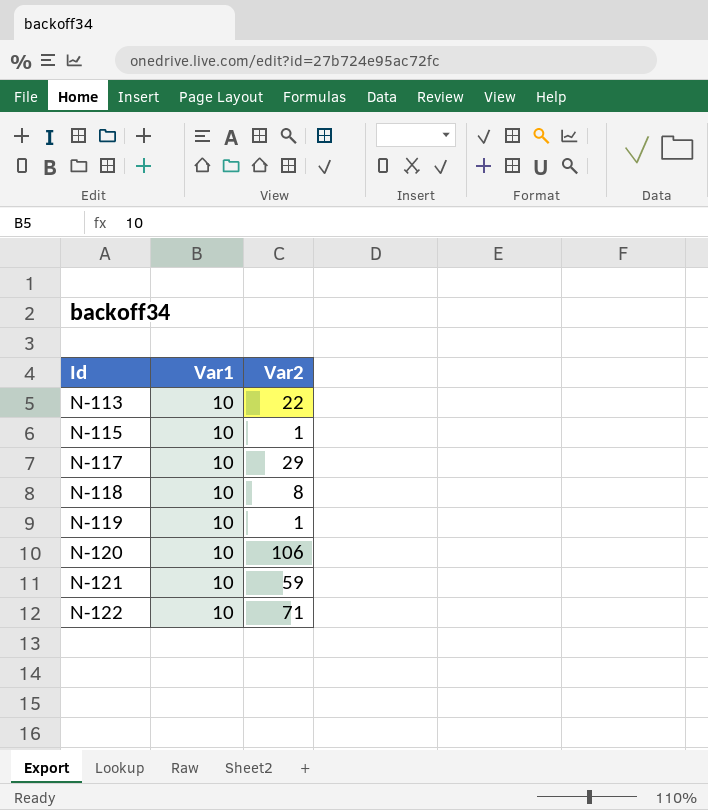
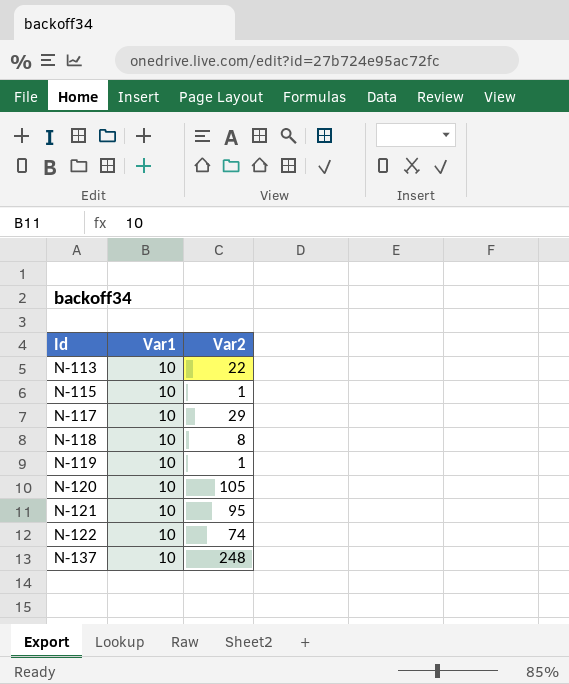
N-120 | Var2: 106 -> 105
N-121 | Var2: 59 -> 95
N-122 | Var2: 71 -> 74
row N-137: none -> 10 | 248

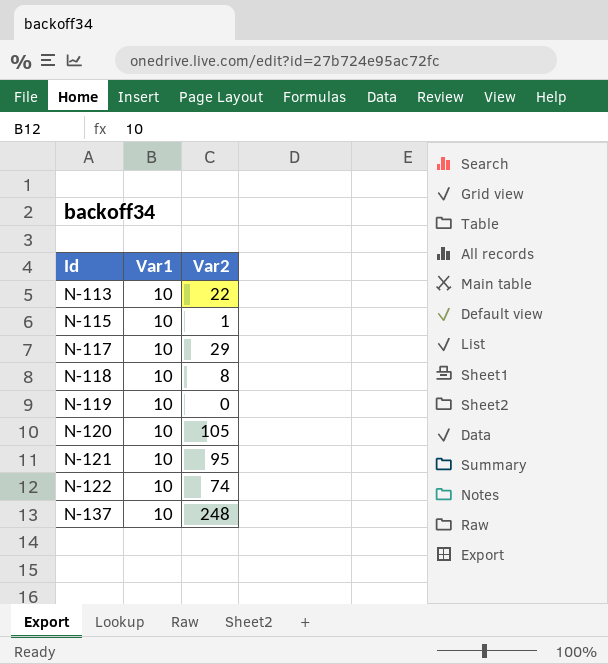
N-119 | Var2: 1 -> 0

